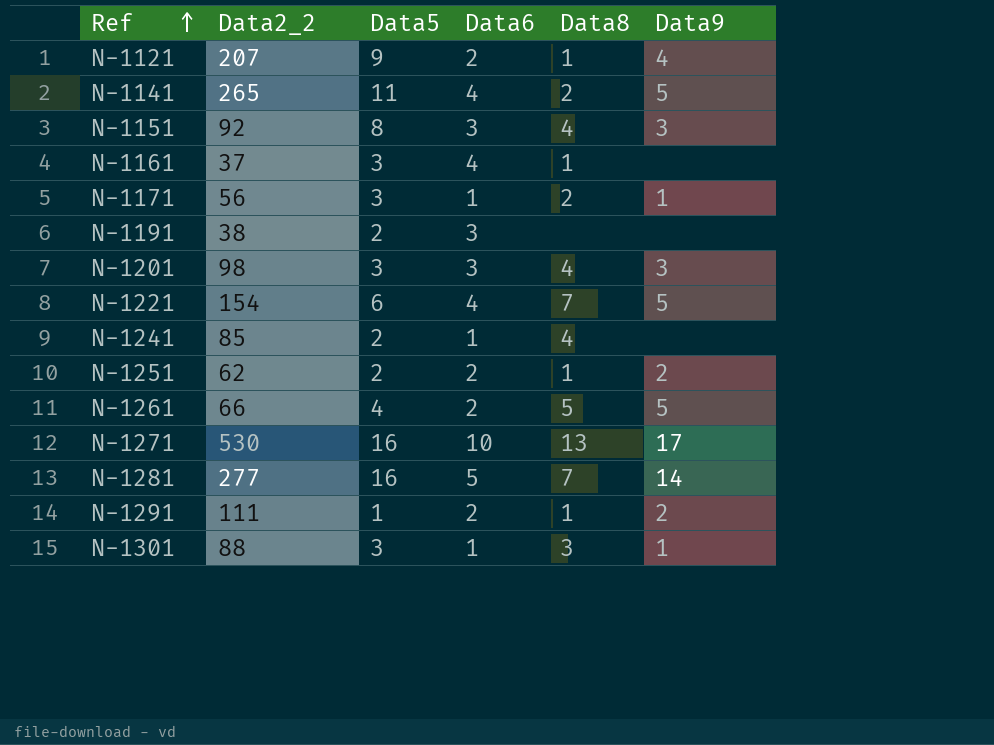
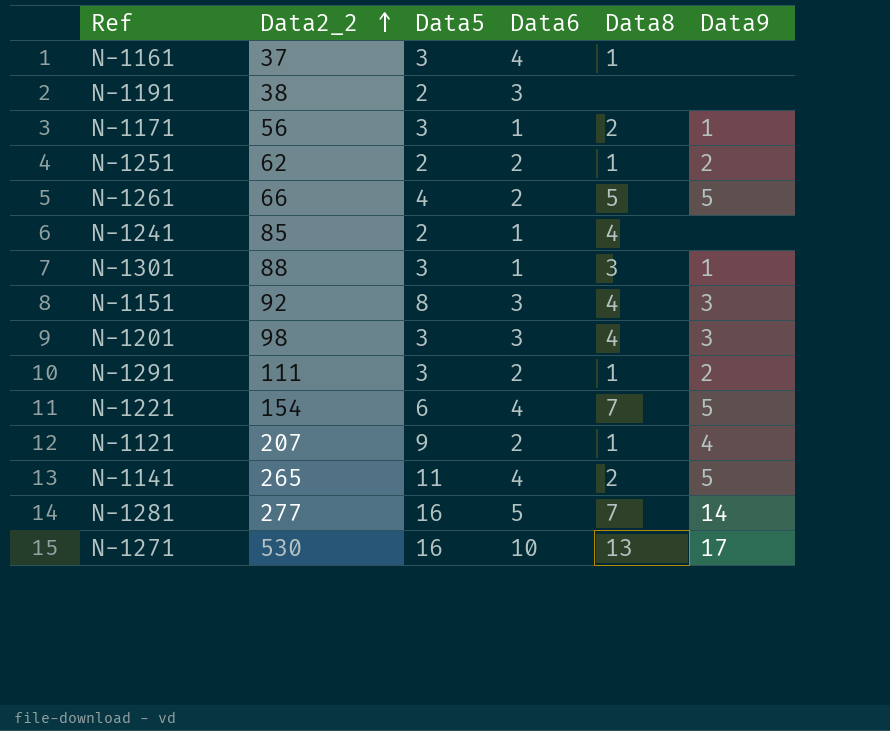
row order: Ref ascending -> Data2_2 ascending
N-1291 | Data5: 1 -> 3

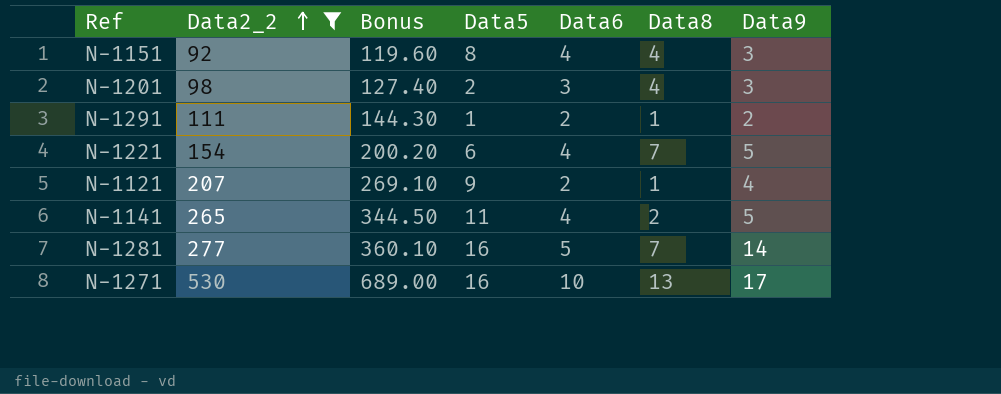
filter: none -> Data2_2 >= 92
column Bonus | formula: none -> [Data2_2] * 1.3
N-1151 | Data6: 3 -> 4
N-1201 | Data5: 3 -> 2
N-1291 | Data5: 3 -> 1

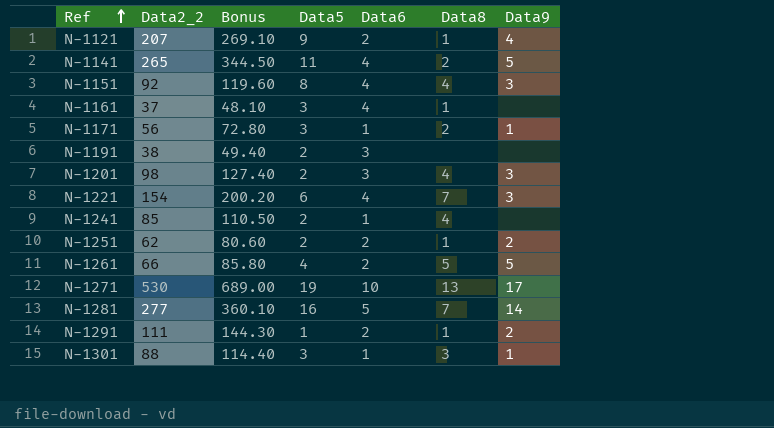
filter: Data2_2 >= 92 -> none
row order: Data2_2 ascending -> Ref ascending
N-1221 | Data9: 5 -> 3
N-1271 | Data5: 16 -> 19

